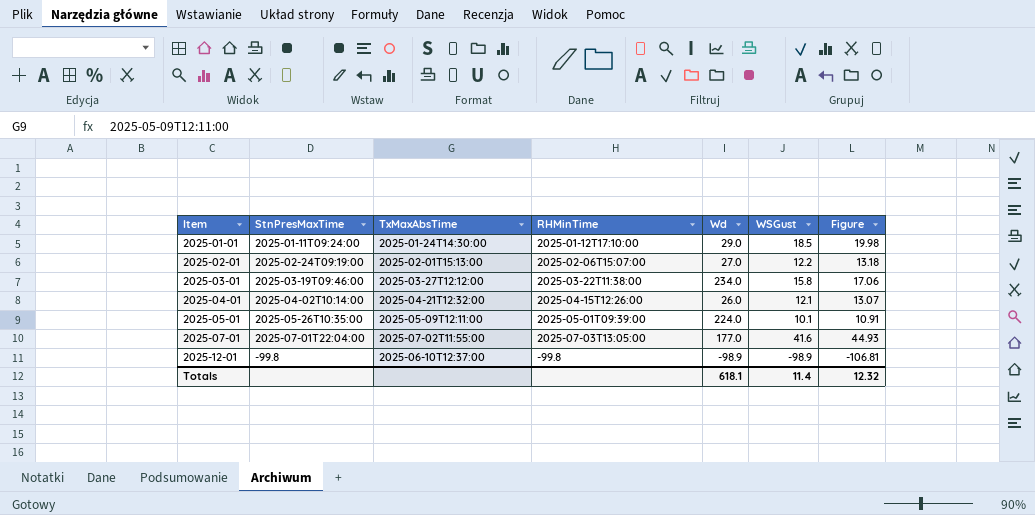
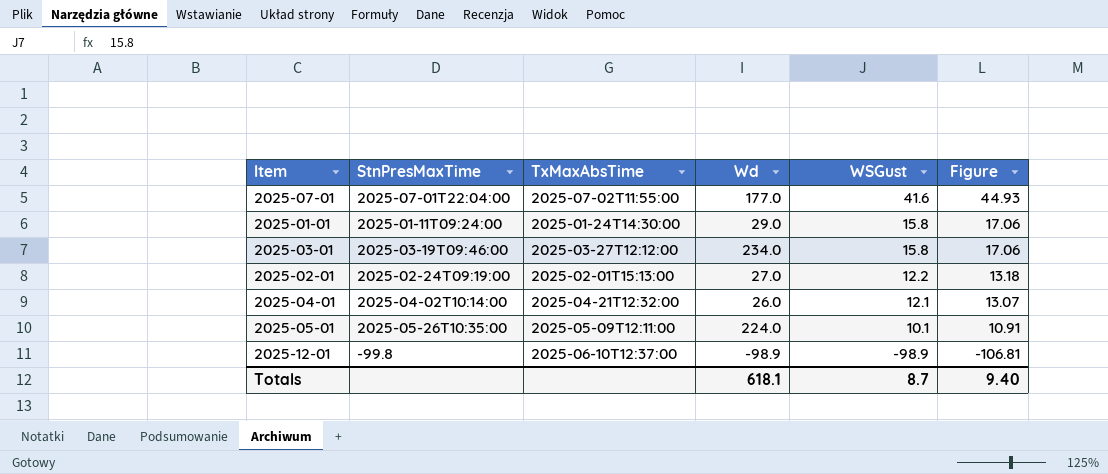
row order: Item ascending -> WSGust descending
column RHMinTime | position: 4 -> none
2025-01-01 | WSGust: 18.5 -> 15.8
2025-01-01 | Figure: 19.98 -> 17.06
Totals | WSGust: 11.4 -> 8.7
Totals | Figure: 12.32 -> 9.40

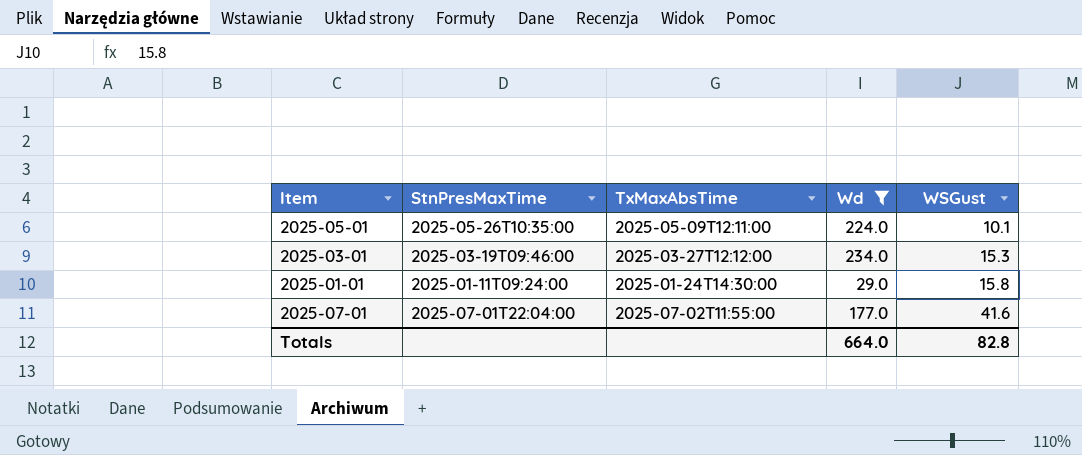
filter: none -> Wd >= 29.0
row order: WSGust descending -> WSGust ascending
column Figure | formula: [WSGust] * 1.08 -> none
2025-03-01 | WSGust: 15.8 -> 15.3
Totals | Wd: 618.1 -> 664.0
Totals | WSGust: 8.7 -> 82.8

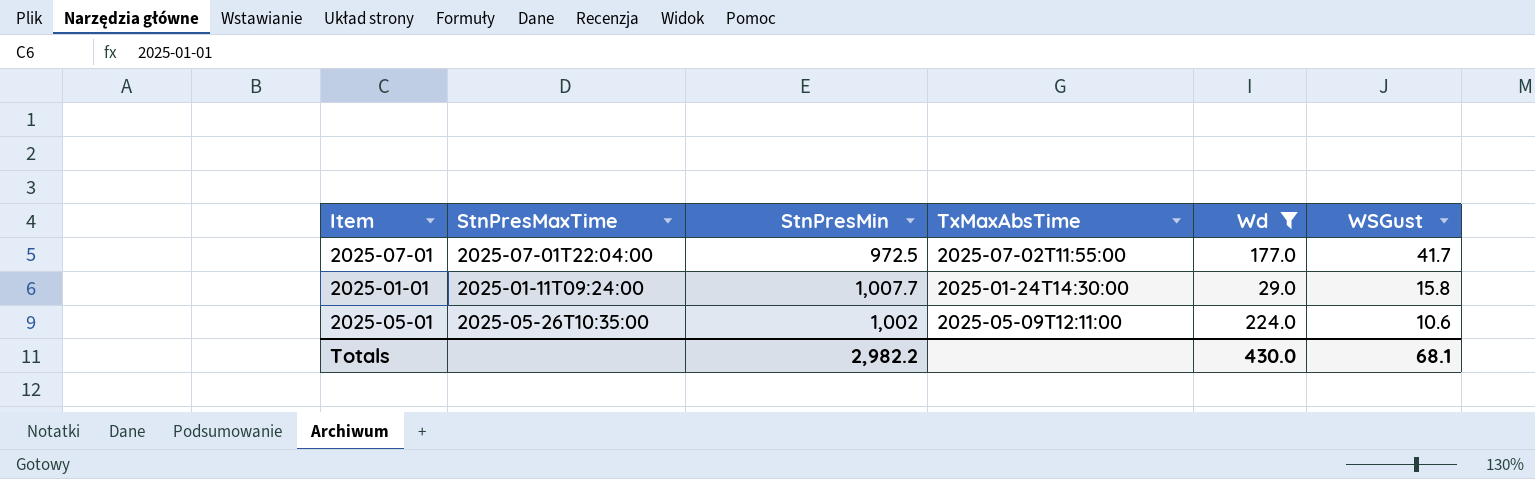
row order: WSGust ascending -> WSGust descending
column StnPresMin | position: none -> 3
row 2025-03-01: 2025-03-19T09:46:00 | 2025-03-27T12:12:00 | 234.0 | 15.3 -> none
2025-07-01 | WSGust: 41.6 -> 41.7
2025-05-01 | WSGust: 10.1 -> 10.6
Totals | Wd: 664.0 -> 430.0
Totals | WSGust: 82.8 -> 68.1

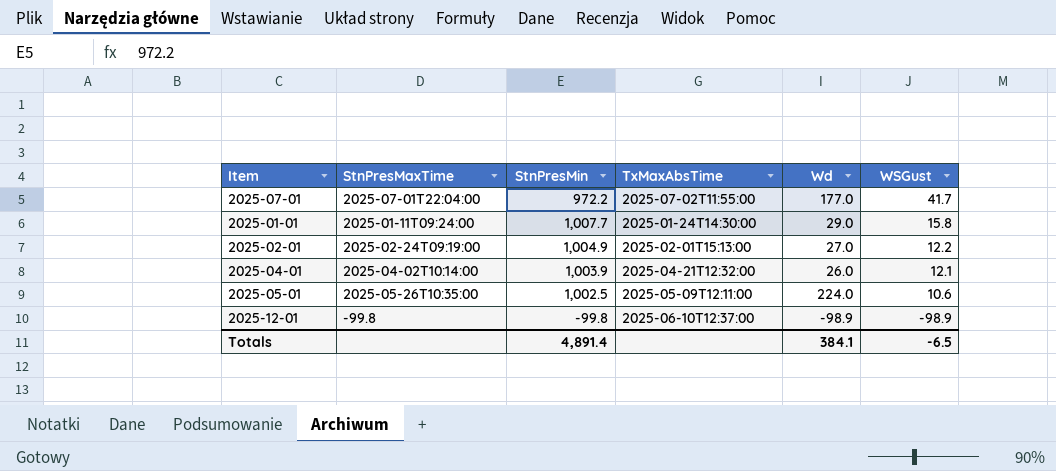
filter: Wd >= 29.0 -> none
2025-07-01 | StnPresMin: 972.5 -> 972.2
2025-05-01 | StnPresMin: 1,002 -> 1,002.5
Totals | StnPresMin: 2,982.2 -> 4,891.4
Totals | Wd: 430.0 -> 384.1
Totals | WSGust: 68.1 -> -6.5

